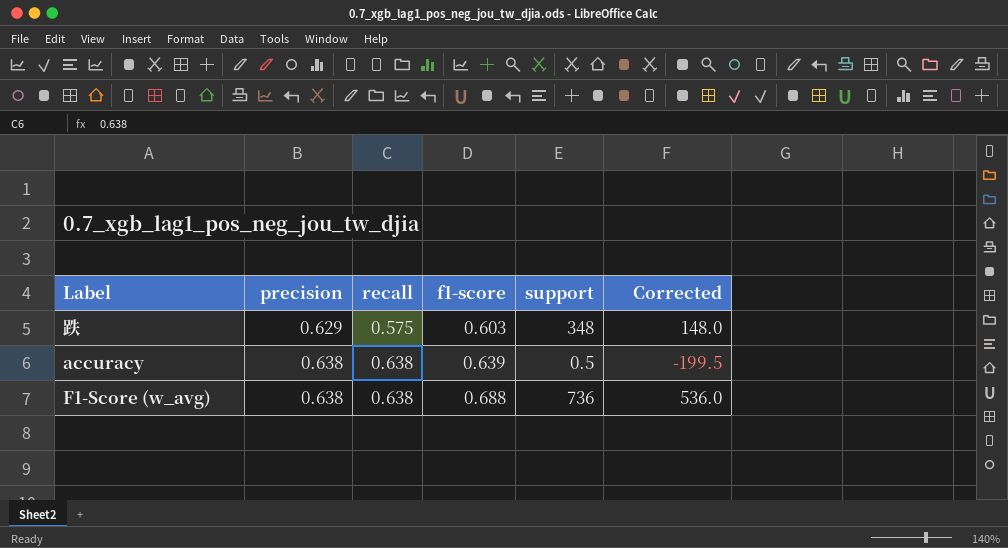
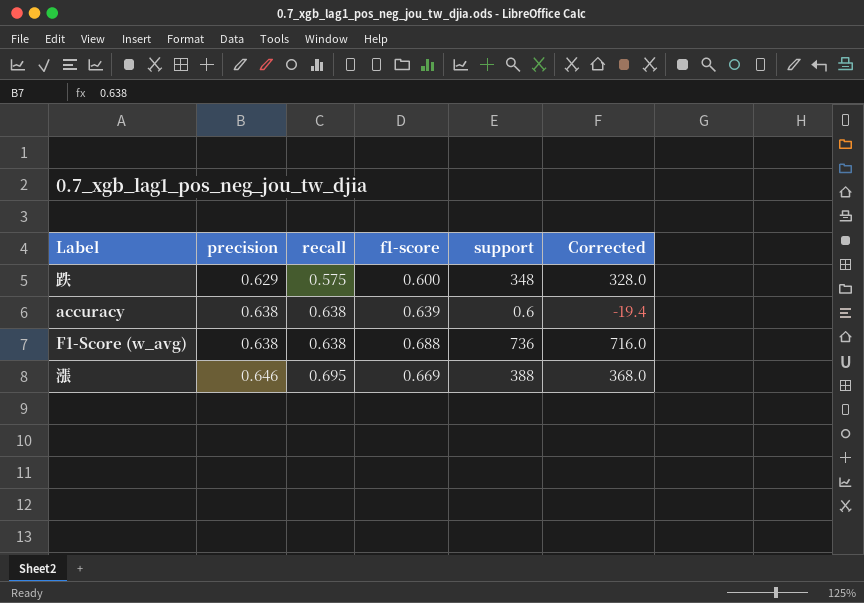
column Corrected | formula: [support] - 200 -> [support] - 20
跌 | f1-score: 0.603 -> 0.600
accuracy | support: 0.5 -> 0.6
row 漲: none -> 0.646 | 0.695 | 0.669 | 388 | 368.0

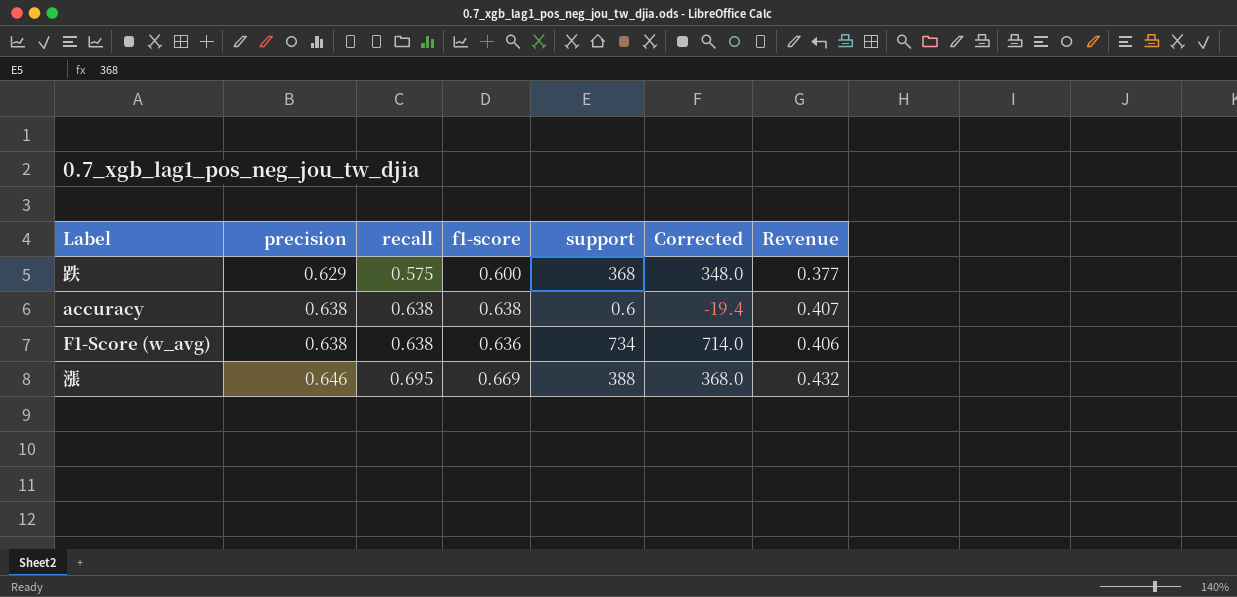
column Revenue | formula: none -> [precision] * [f1-score]
跌 | support: 348 -> 368
跌 | Corrected: 328.0 -> 348.0
accuracy | f1-score: 0.639 -> 0.638
F1-Score (w_avg) | f1-score: 0.688 -> 0.636
F1-Score (w_avg) | support: 736 -> 734
F1-Score (w_avg) | Corrected: 716.0 -> 714.0

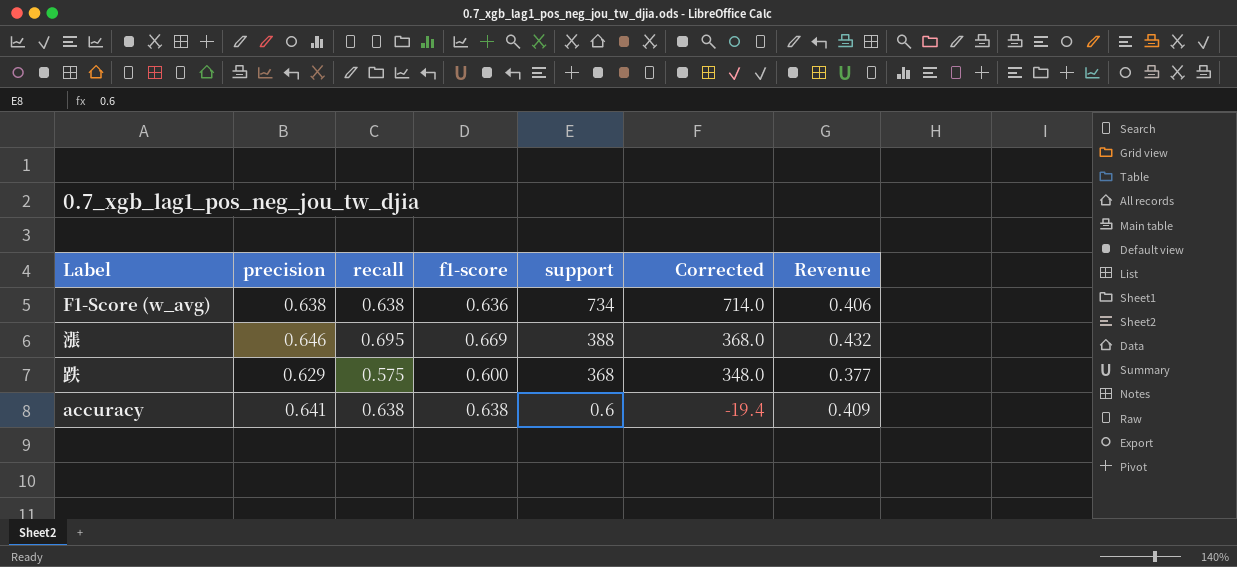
row order: precision ascending -> support descending
accuracy | precision: 0.638 -> 0.641
accuracy | Revenue: 0.407 -> 0.409

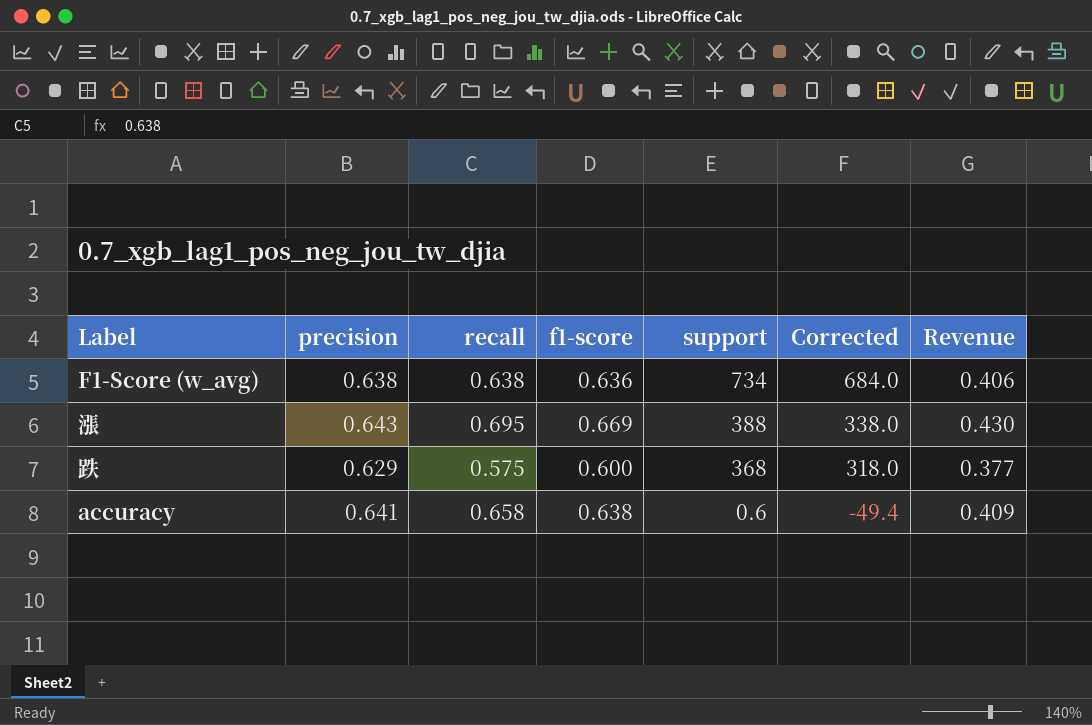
column Corrected | formula: [support] - 20 -> [support] - 50
漲 | precision: 0.646 -> 0.643
漲 | Revenue: 0.432 -> 0.430
accuracy | recall: 0.638 -> 0.658

